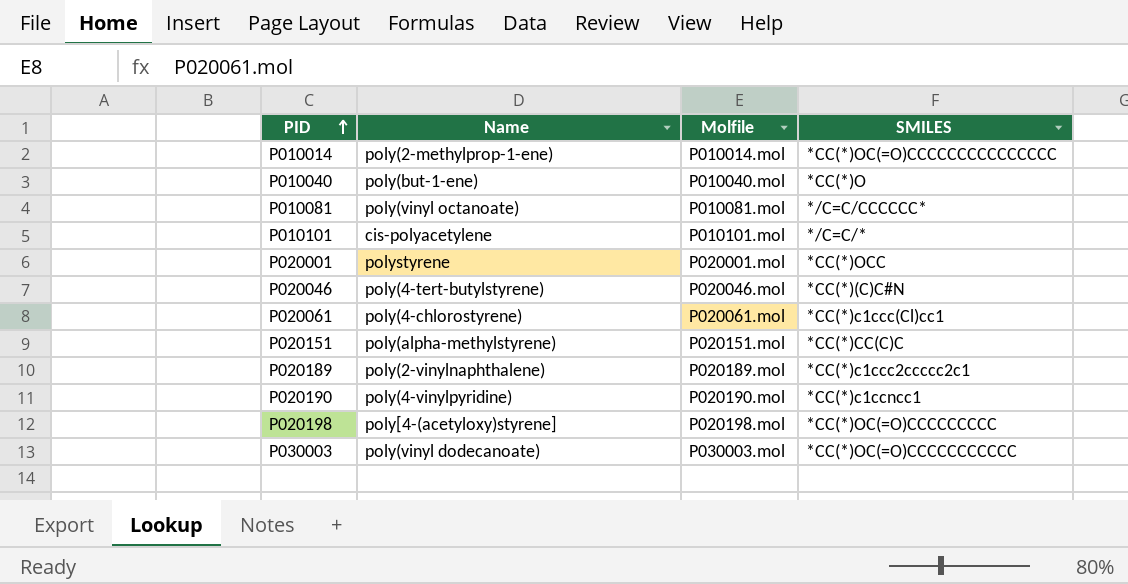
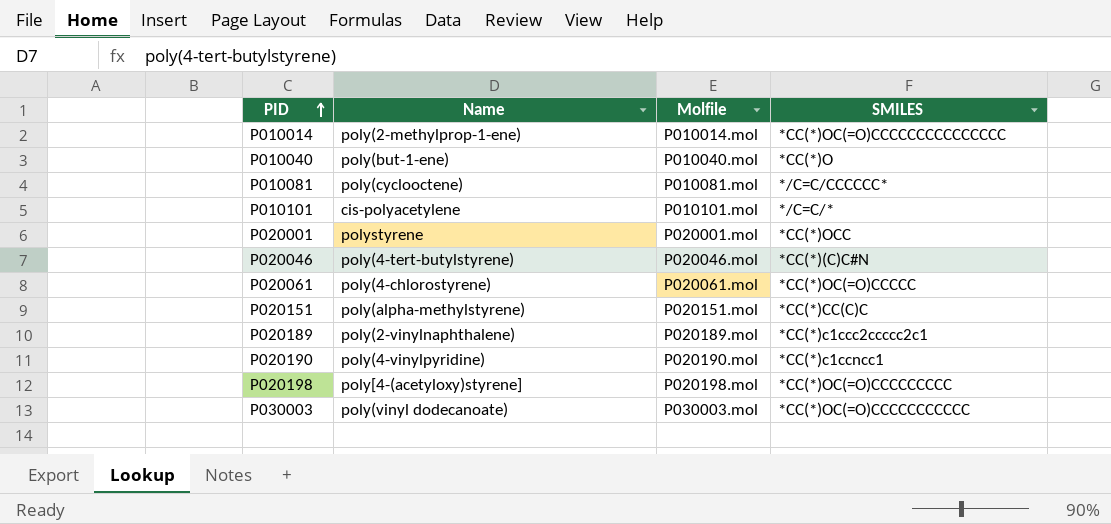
P010081 | Name: poly(vinyl octanoate) -> poly(cyclooctene)
P020061 | SMILES: *CC(*)c1ccc(Cl)cc1 -> *CC(*)OC(=O)CCCCC

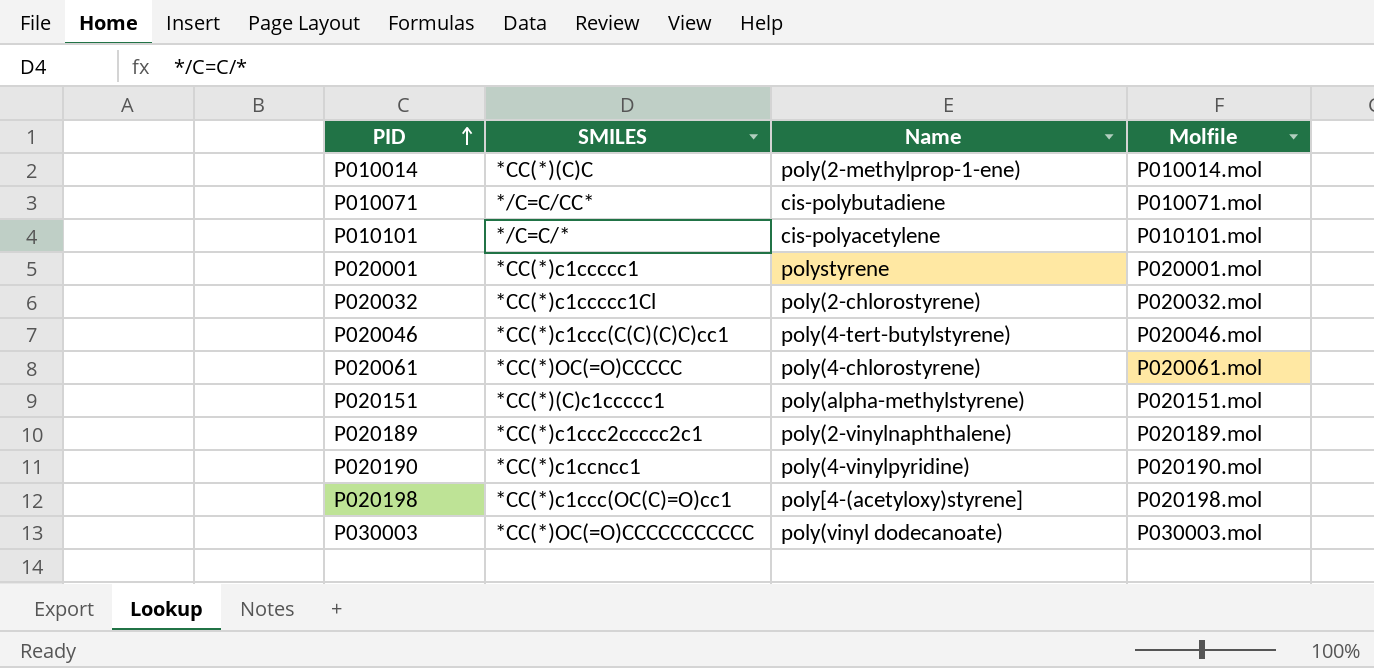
column SMILES | position: 4 -> 2
row P010040: poly(but-1-ene) | P010040.mol | *CC(*)O -> none
row P010081: poly(cyclooctene) | P010081.mol | */C=C/CCCCCC* -> none
P010014 | SMILES: *CC(*)OC(=O)CCCCCCCCCCCCCCC -> *CC(*)(C)C
row P010071: none -> */C=C/CC* | cis-polybutadiene | P010071.mol
P020001 | SMILES: *CC(*)OCC -> *CC(*)c1ccccc1
row P020032: none -> *CC(*)c1ccccc1Cl | poly(2-chlorostyrene) | P020032.mol
P020046 | SMILES: *CC(*)(C)C#N -> *CC(*)c1ccc(C(C)(C)C)cc1
P020151 | SMILES: *CC(*)CC(C)C -> *CC(*)(C)c1ccccc1
P020198 | SMILES: *CC(*)OC(=O)CCCCCCCCC -> *CC(*)c1ccc(OC(C)=O)cc1

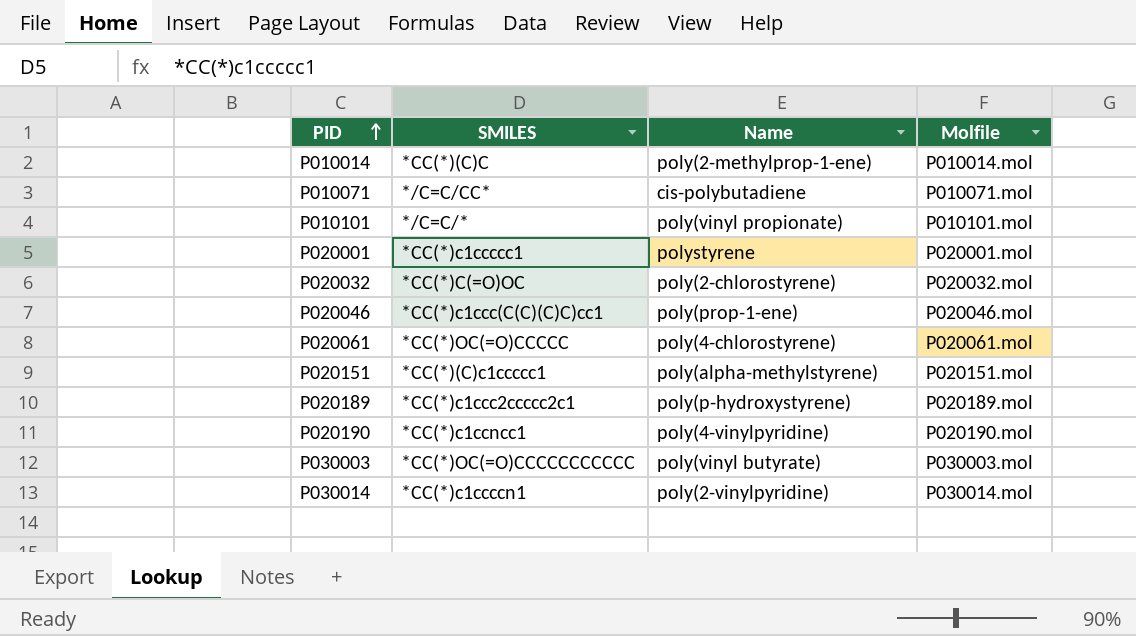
row P020198: *CC(*)c1ccc(OC(C)=O)cc1 | poly[4-(acetyloxy)styrene] | P020198.mol -> none
P010101 | Name: cis-polyacetylene -> poly(vinyl propionate)
P020032 | SMILES: *CC(*)c1ccccc1Cl -> *CC(*)C(=O)OC
P020046 | Name: poly(4-tert-butylstyrene) -> poly(prop-1-ene)
P020189 | Name: poly(2-vinylnaphthalene) -> poly(p-hydroxystyrene)
P030003 | Name: poly(vinyl dodecanoate) -> poly(vinyl butyrate)
row P030014: none -> *CC(*)c1ccccn1 | poly(2-vinylpyridine) | P030014.mol

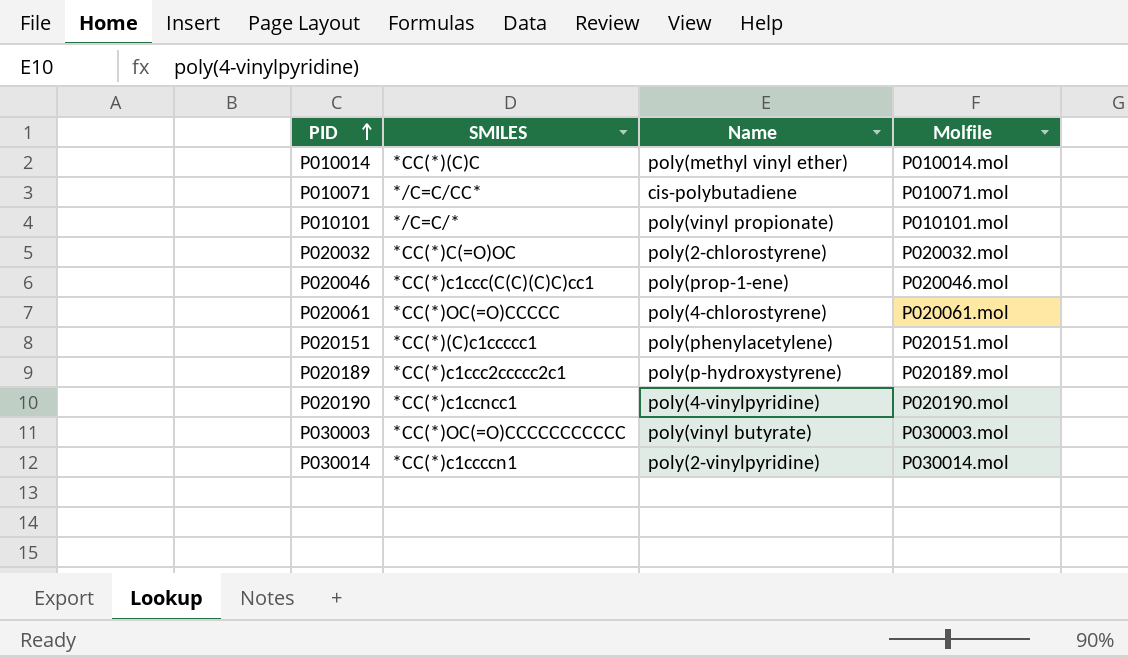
row P020001: *CC(*)c1ccccc1 | polystyrene | P020001.mol -> none
P010014 | Name: poly(2-methylprop-1-ene) -> poly(methyl vinyl ether)
P020151 | Name: poly(alpha-methylstyrene) -> poly(phenylacetylene)

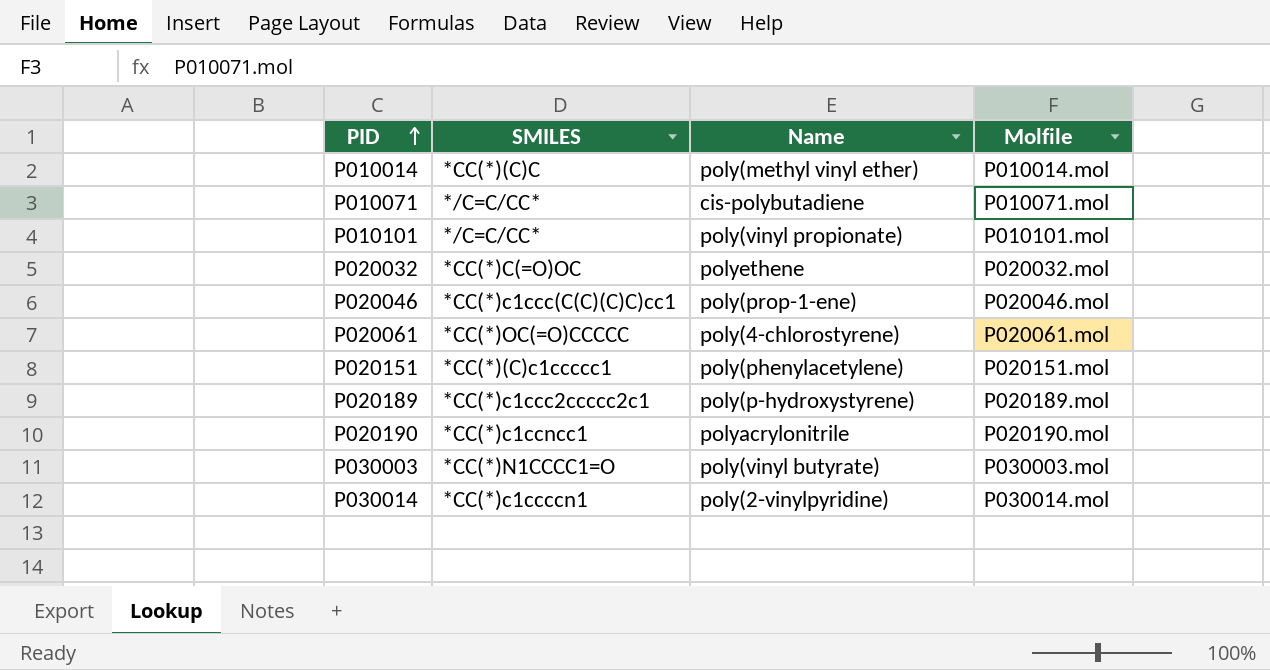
P010101 | SMILES: */C=C/* -> */C=C/CC*
P020032 | Name: poly(2-chlorostyrene) -> polyethene
P020190 | Name: poly(4-vinylpyridine) -> polyacrylonitrile
P030003 | SMILES: *CC(*)OC(=O)CCCCCCCCCCC -> *CC(*)N1CCCC1=O

